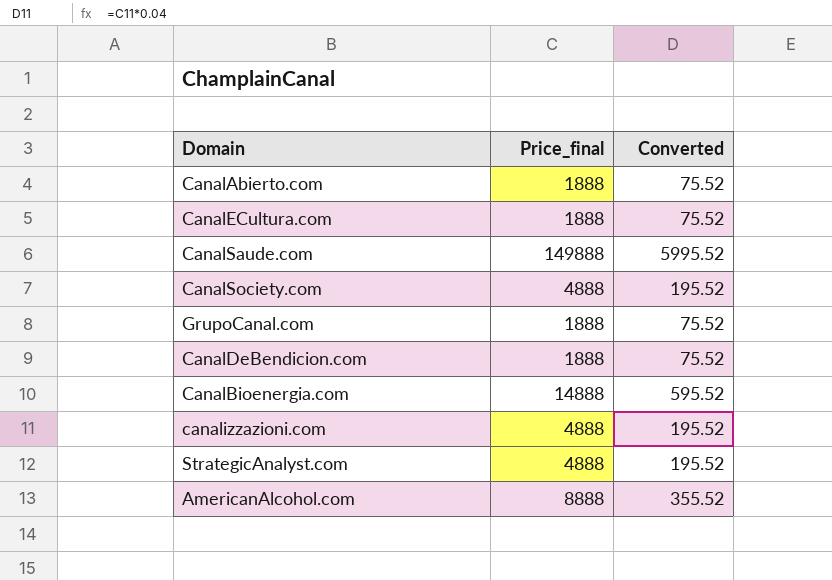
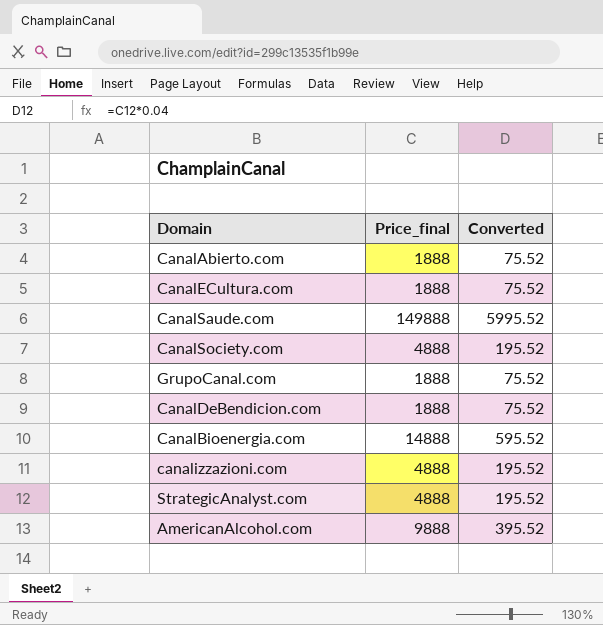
AmericanAlcohol.com | Price_final: 8888 -> 9888
AmericanAlcohol.com | Converted: 355.52 -> 395.52

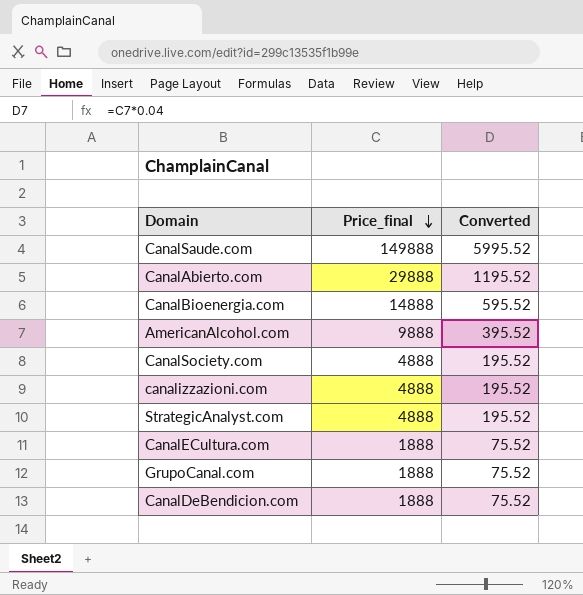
row order: none -> Price_final descending
CanalAbierto.com | Price_final: 1888 -> 29888
CanalAbierto.com | Converted: 75.52 -> 1195.52

